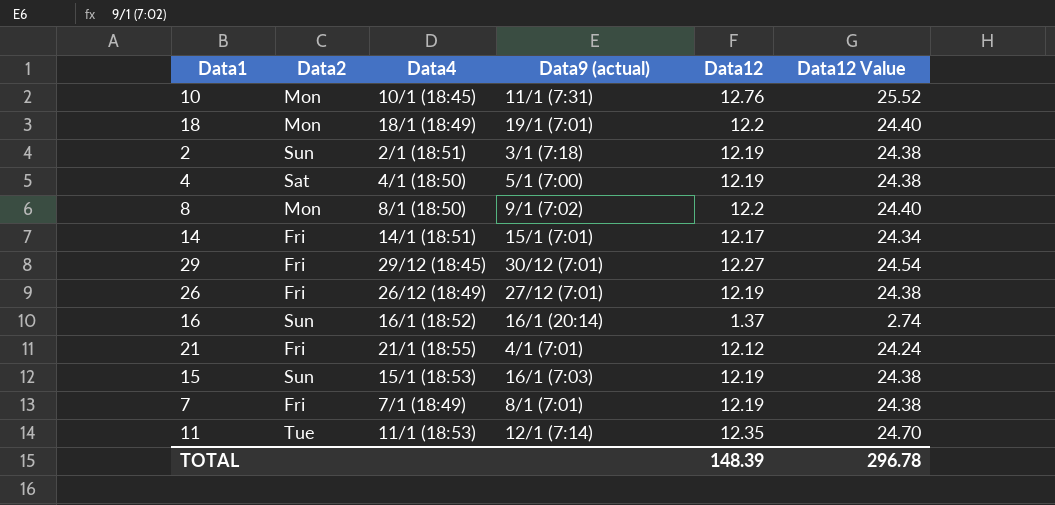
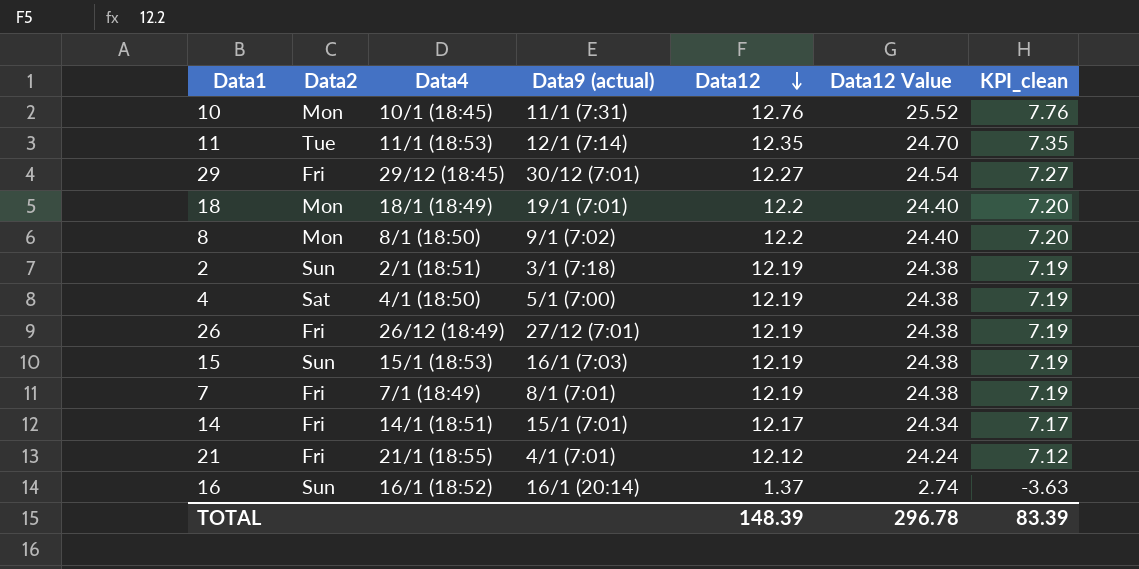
row order: none -> Data12 descending
column KPI_clean | formula: none -> [Data12] - 5

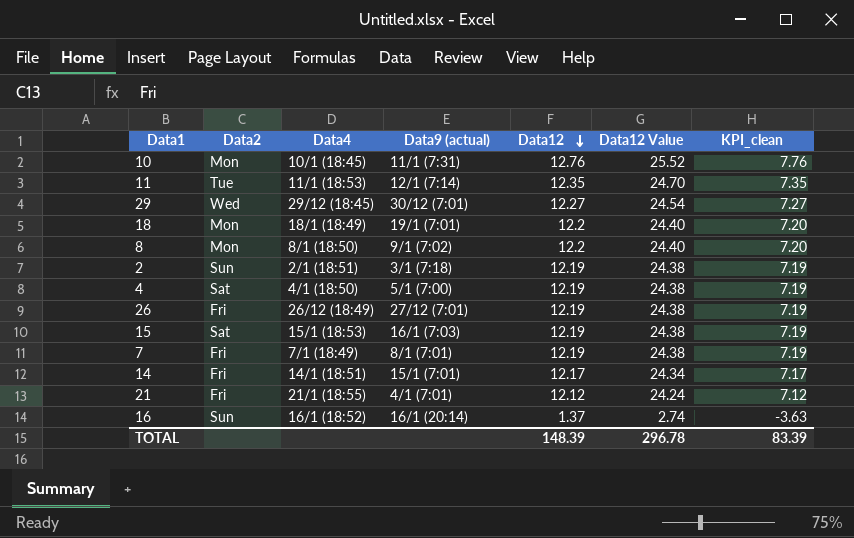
29 | Data2: Fri -> Wed
15 | Data2: Sun -> Sat

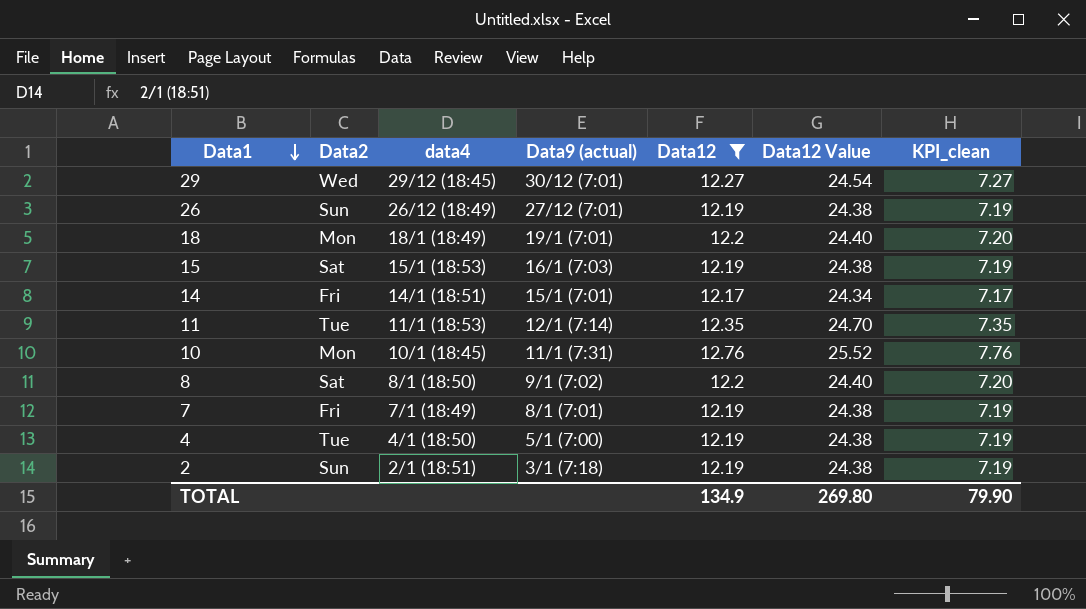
filter: none -> Data12 >= 12.17
row order: Data12 descending -> Data1 descending
column name: Data4 -> data4
26 | Data2: Fri -> Sun
8 | Data2: Mon -> Sat
4 | Data2: Sat -> Tue
TOTAL | Data12: 148.39 -> 134.9
TOTAL | Data12 Value: 296.78 -> 269.80
TOTAL | KPI_clean: 83.39 -> 79.90

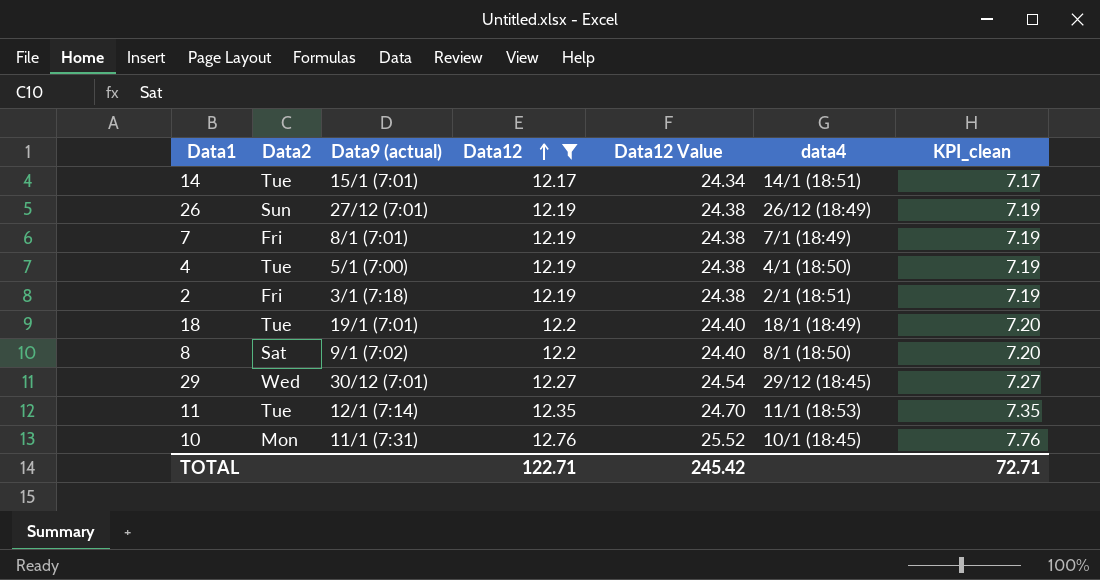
row order: Data1 descending -> Data12 ascending
column data4 | position: 3 -> 6
row 15: Sat | 15/1 (18:53) | 16/1 (7:03) | 12.19 | 24.38 | 7.19 -> none
14 | Data2: Fri -> Tue
2 | Data2: Sun -> Fri
18 | Data2: Mon -> Tue
TOTAL | Data12: 134.9 -> 122.71
TOTAL | Data12 Value: 269.80 -> 245.42
TOTAL | KPI_clean: 79.90 -> 72.71

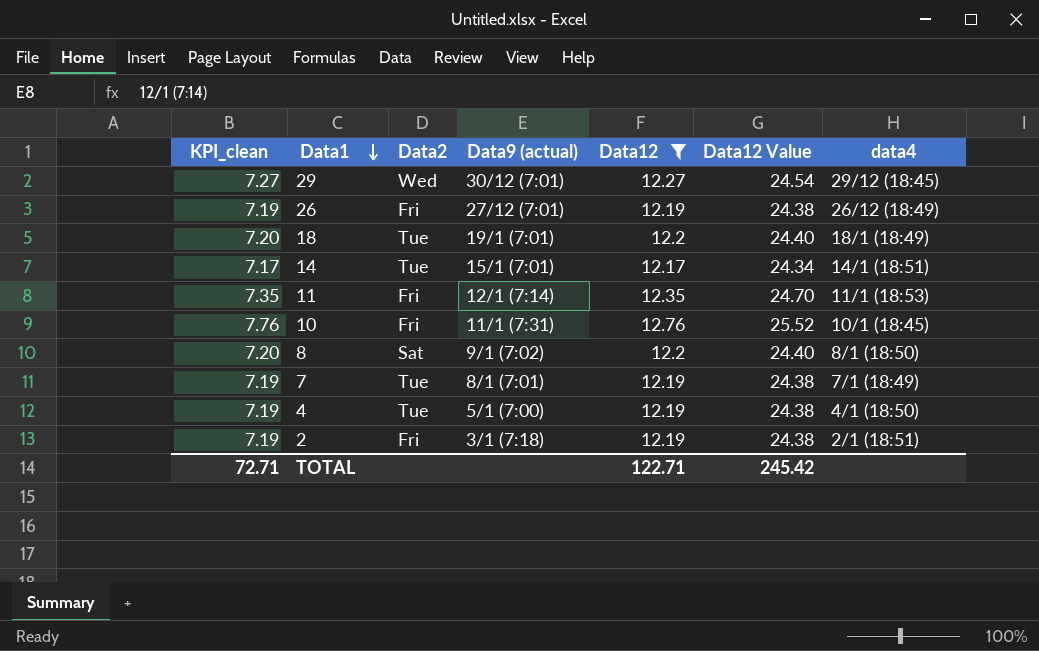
row order: Data12 ascending -> Data1 descending
column KPI_clean | position: 7 -> 1
26 | Data2: Sun -> Fri
11 | Data2: Tue -> Fri
10 | Data2: Mon -> Fri
7 | Data2: Fri -> Tue

